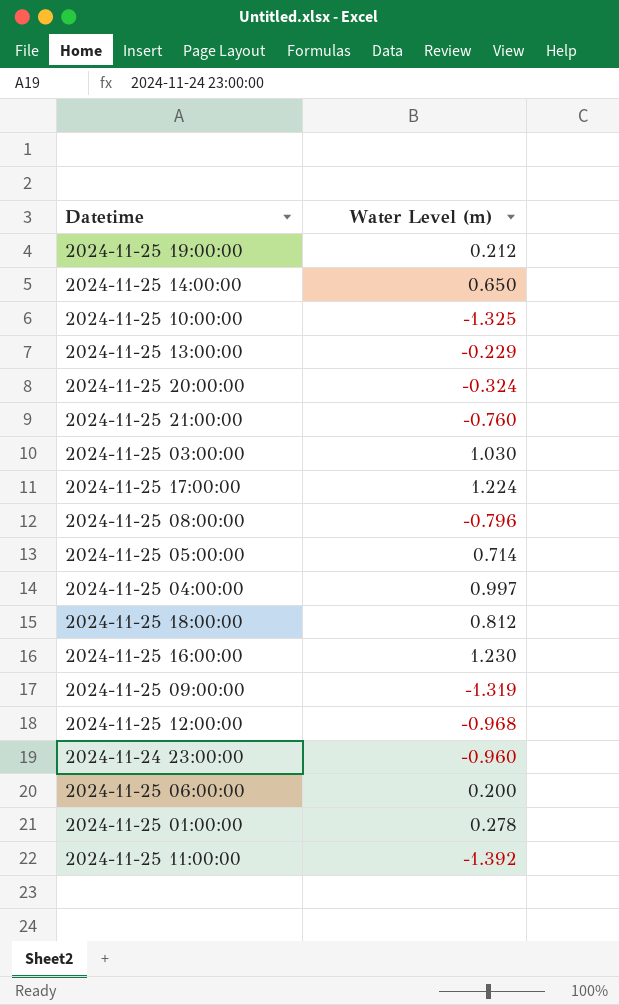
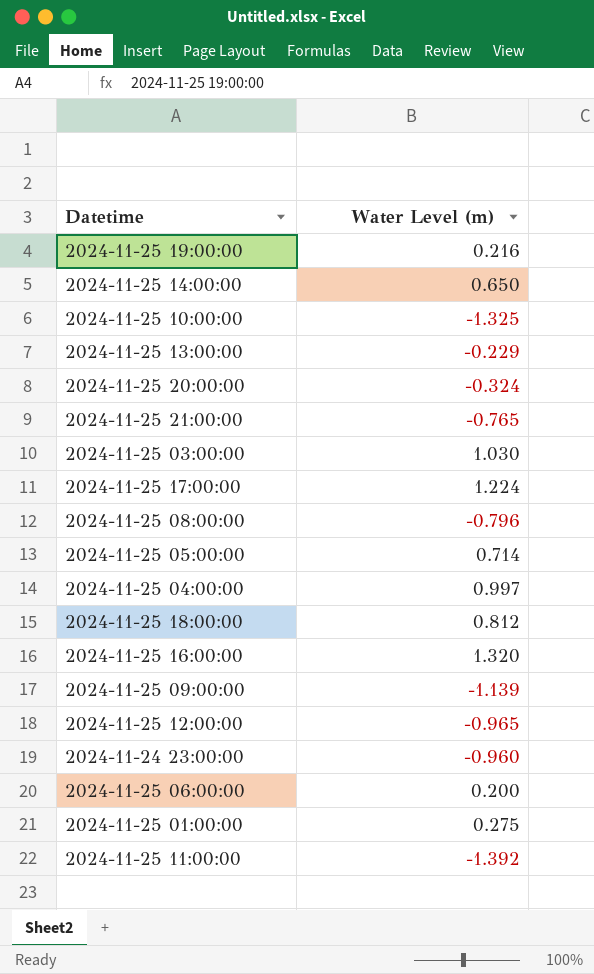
2024-11-25 19:00:00 | Water Level (m): 0.212 -> 0.216
2024-11-25 21:00:00 | Water Level (m): -0.760 -> -0.765
2024-11-25 16:00:00 | Water Level (m): 1.230 -> 1.320
2024-11-25 09:00:00 | Water Level (m): -1.319 -> -1.139
2024-11-25 12:00:00 | Water Level (m): -0.968 -> -0.965
2024-11-25 01:00:00 | Water Level (m): 0.278 -> 0.275

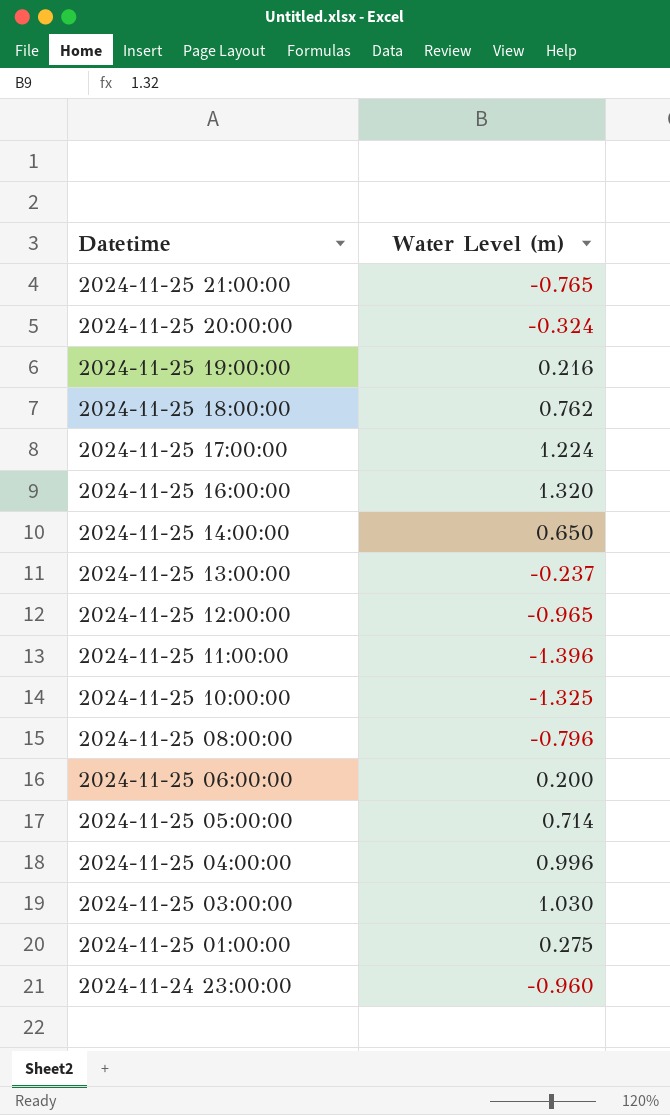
row order: none -> Datetime descending
row 2024-11-25 09:00:00: -1.139 -> none
2024-11-25 18:00:00 | Water Level (m): 0.812 -> 0.762
2024-11-25 13:00:00 | Water Level (m): -0.229 -> -0.237
2024-11-25 11:00:00 | Water Level (m): -1.392 -> -1.396
2024-11-25 04:00:00 | Water Level (m): 0.997 -> 0.996

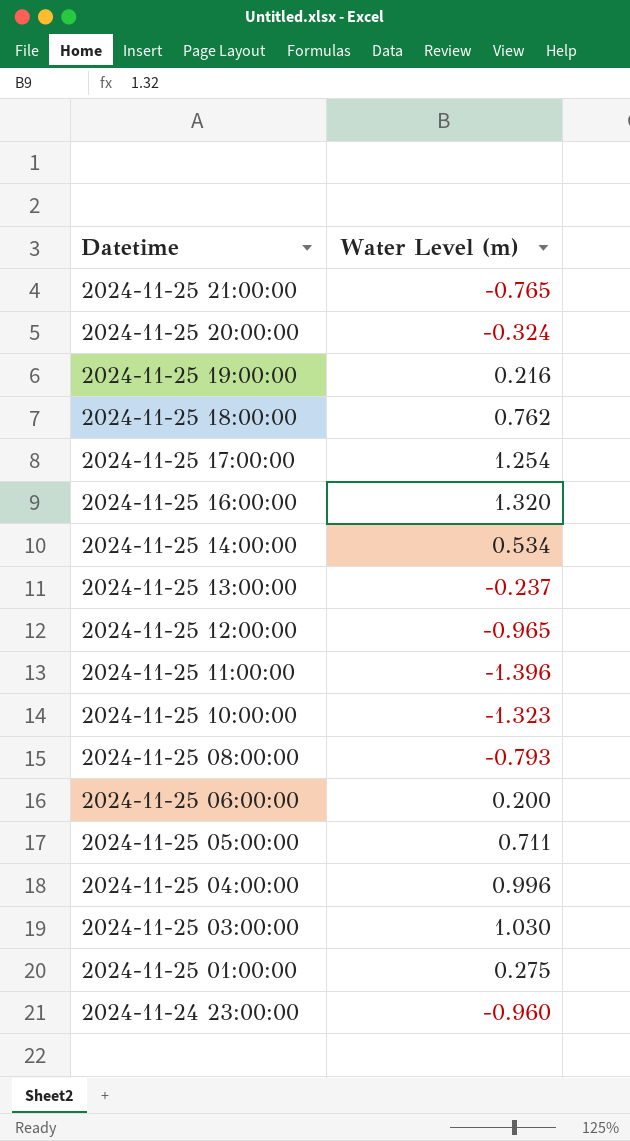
2024-11-25 17:00:00 | Water Level (m): 1.224 -> 1.254
2024-11-25 14:00:00 | Water Level (m): 0.650 -> 0.534
2024-11-25 10:00:00 | Water Level (m): -1.325 -> -1.323
2024-11-25 08:00:00 | Water Level (m): -0.796 -> -0.793
2024-11-25 05:00:00 | Water Level (m): 0.714 -> 0.711

